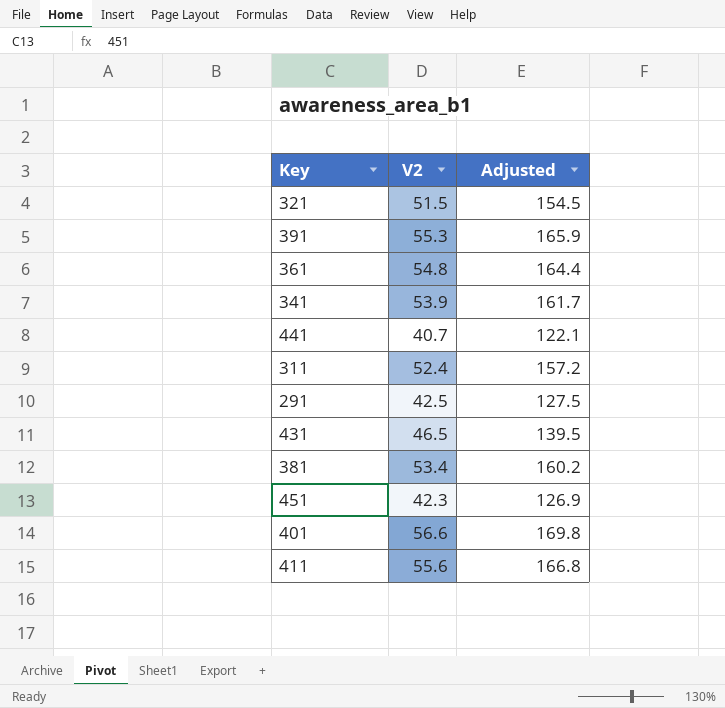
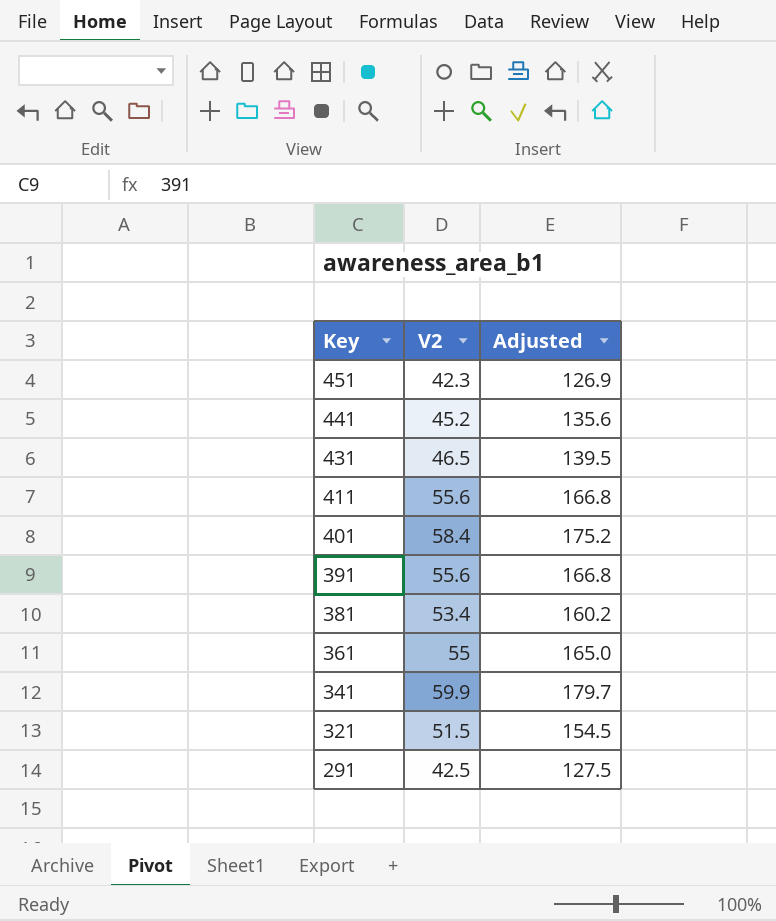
row order: none -> Key descending
row 311: 52.4 | 157.2 -> none
441 | V2: 40.7 -> 45.2
441 | Adjusted: 122.1 -> 135.6
401 | V2: 56.6 -> 58.4
401 | Adjusted: 169.8 -> 175.2
391 | V2: 55.3 -> 55.6
391 | Adjusted: 165.9 -> 166.8
361 | V2: 54.8 -> 55
361 | Adjusted: 164.4 -> 165.0
341 | V2: 53.9 -> 59.9
341 | Adjusted: 161.7 -> 179.7

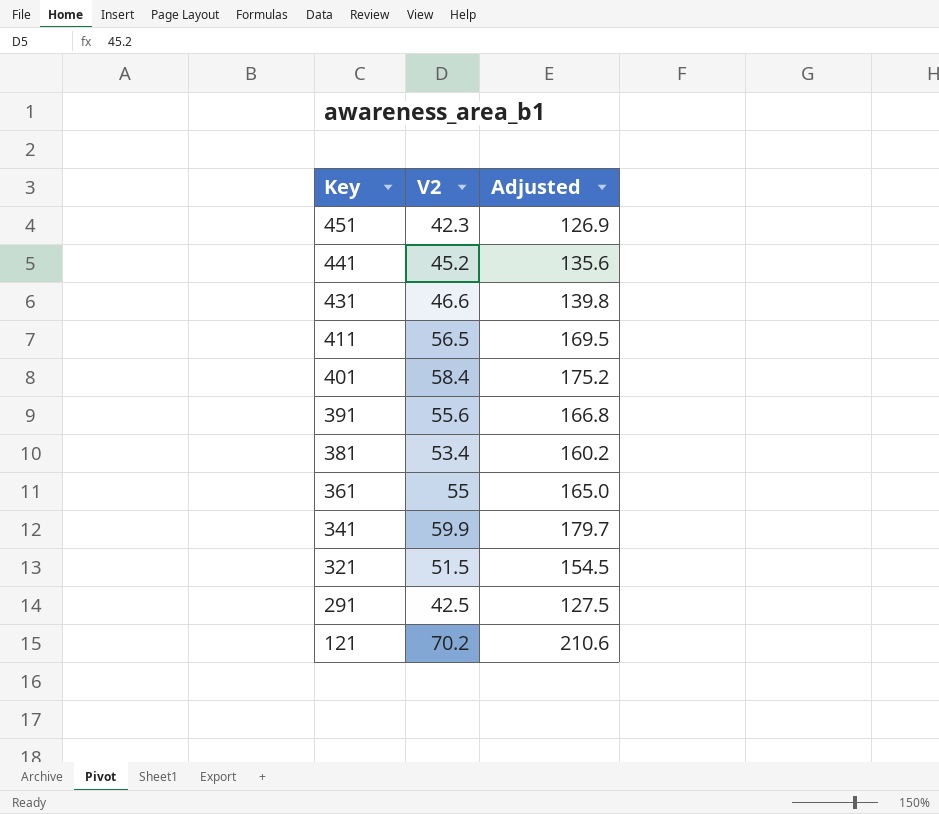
431 | V2: 46.5 -> 46.6
431 | Adjusted: 139.5 -> 139.8
411 | V2: 55.6 -> 56.5
411 | Adjusted: 166.8 -> 169.5
row 121: none -> 70.2 | 210.6

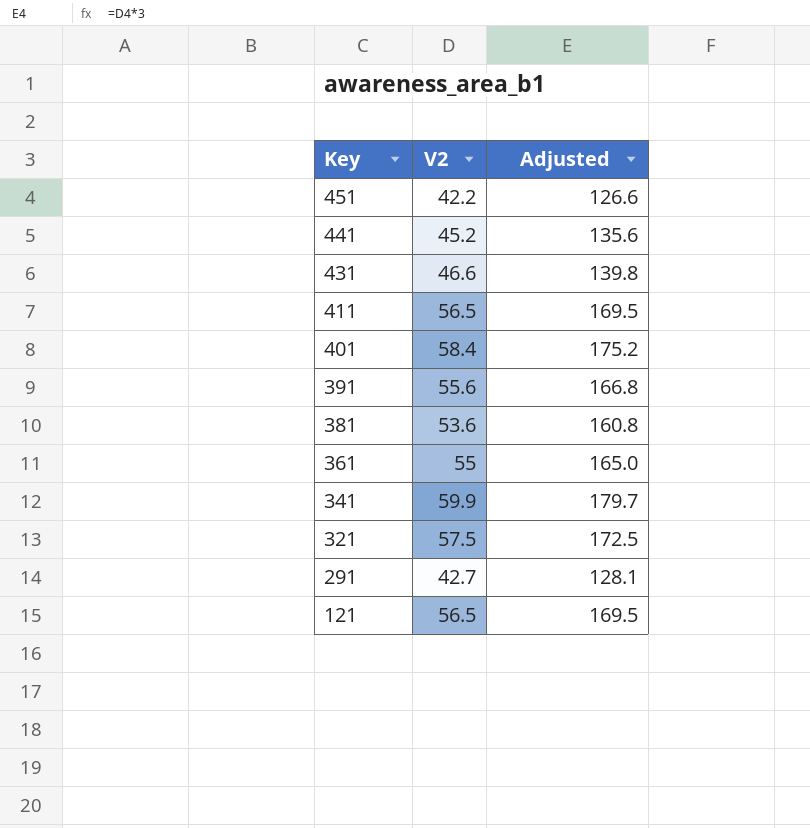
451 | V2: 42.3 -> 42.2
451 | Adjusted: 126.9 -> 126.6
381 | V2: 53.4 -> 53.6
381 | Adjusted: 160.2 -> 160.8
321 | V2: 51.5 -> 57.5
321 | Adjusted: 154.5 -> 172.5
291 | V2: 42.5 -> 42.7
291 | Adjusted: 127.5 -> 128.1
121 | V2: 70.2 -> 56.5
121 | Adjusted: 210.6 -> 169.5

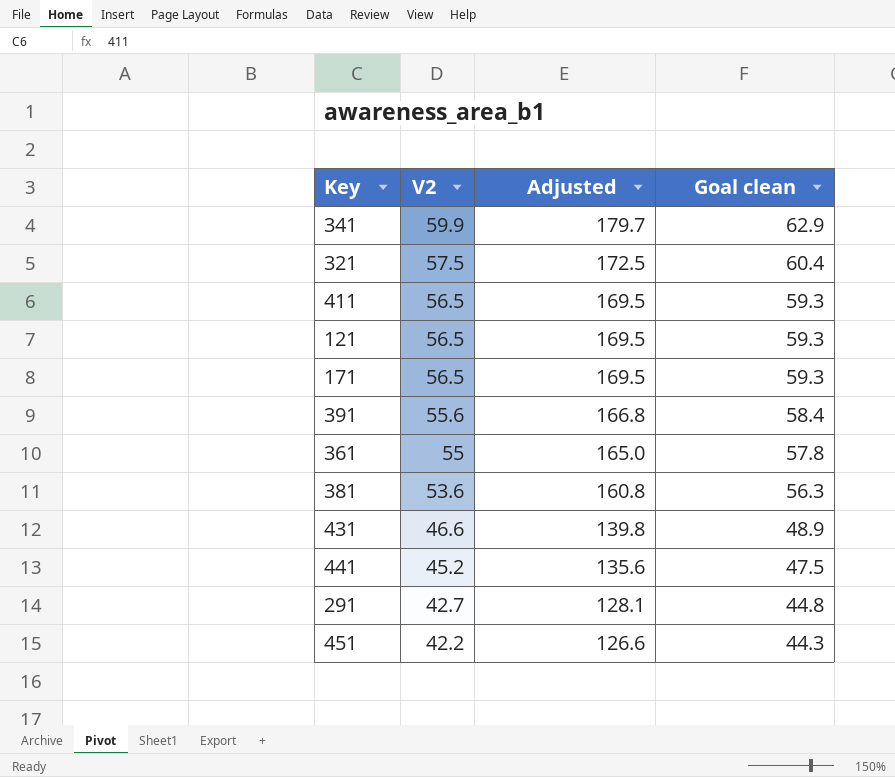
row order: Key descending -> V2 descending
column Goal clean | formula: none -> [V2] * 1.05
row 401: 58.4 | 175.2 -> none
row 171: none -> 56.5 | 169.5 | 59.3

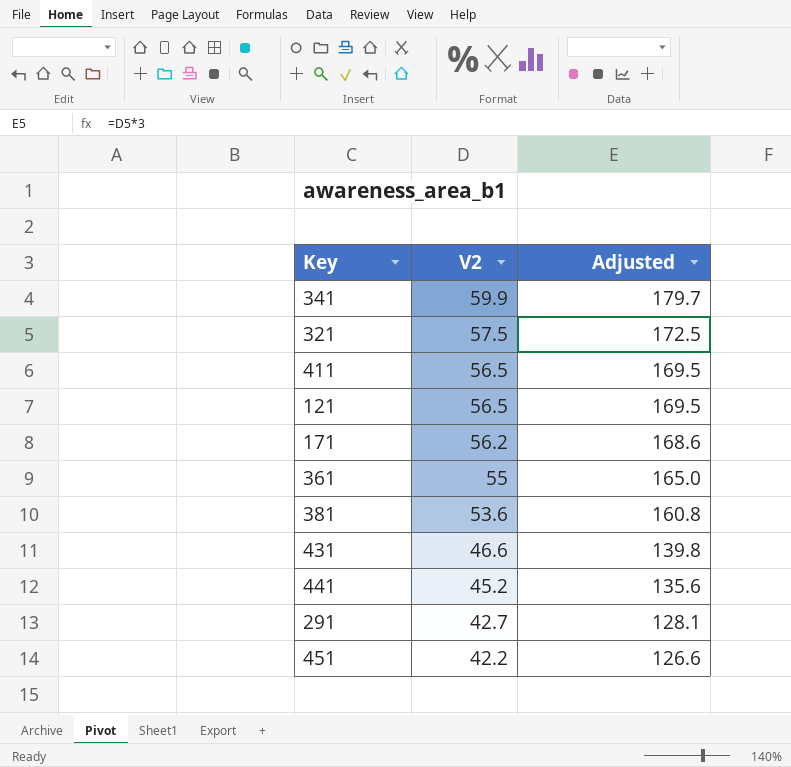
column Goal clean | formula: [V2] * 1.05 -> none
row 391: 55.6 | 166.8 | 58.4 -> none
171 | V2: 56.5 -> 56.2
171 | Adjusted: 169.5 -> 168.6

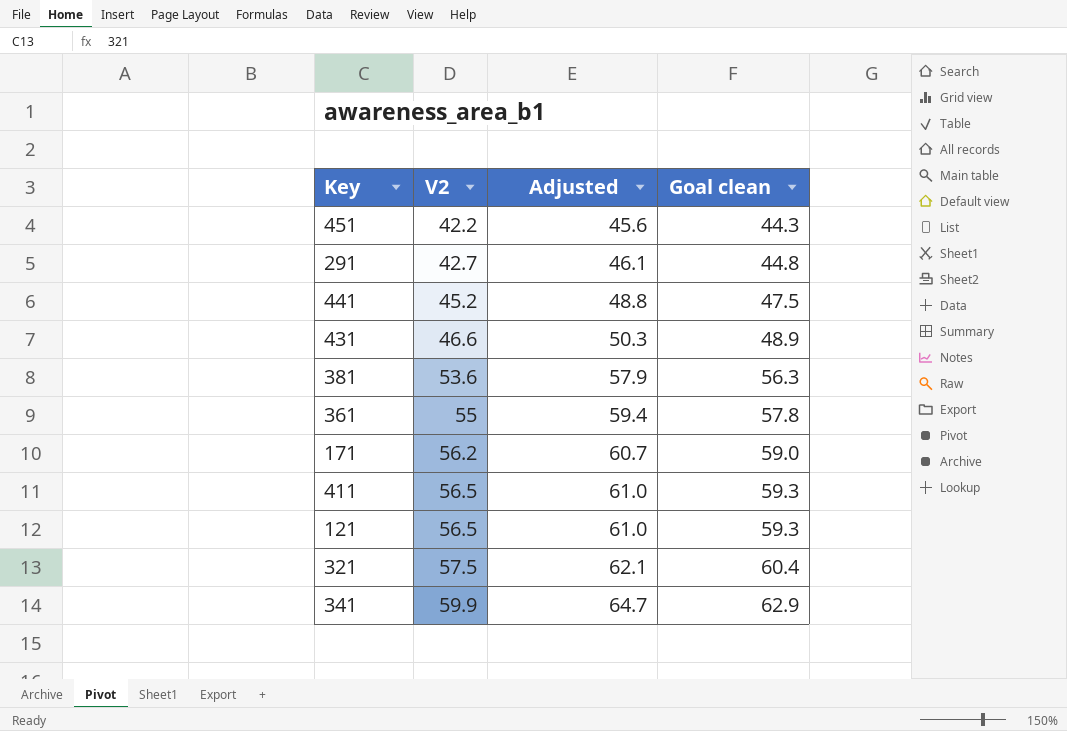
row order: V2 descending -> V2 ascending
column Adjusted | formula: [V2] * 3 -> [V2] * 1.08
column Goal clean | formula: none -> [V2] * 1.05

